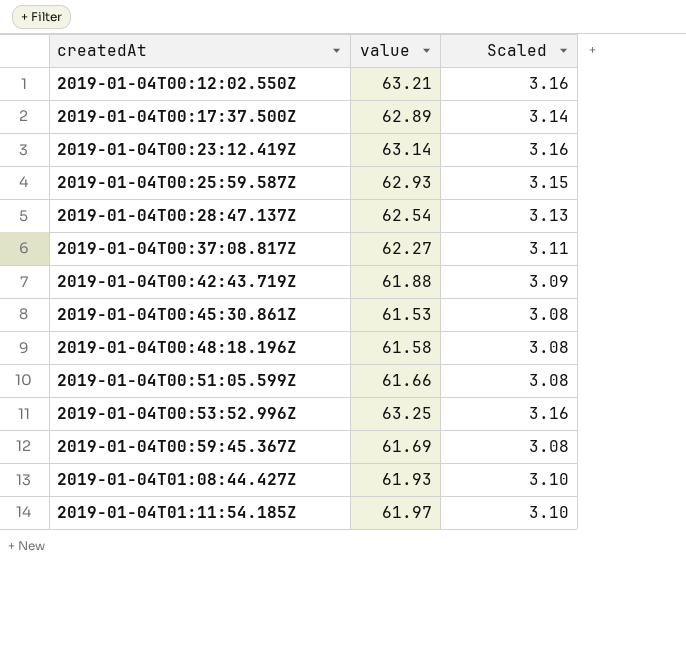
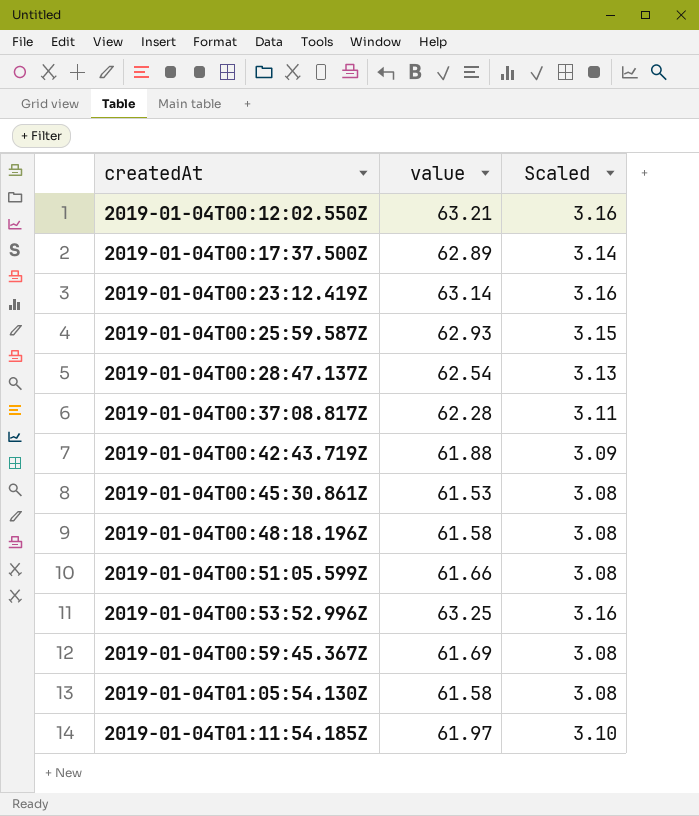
row 2019-01-04T01:08:44.427Z: 61.93 | 3.10 -> none
2019-01-04T00:37:08.817Z | value: 62.27 -> 62.28
row 2019-01-04T01:05:54.130Z: none -> 61.58 | 3.08

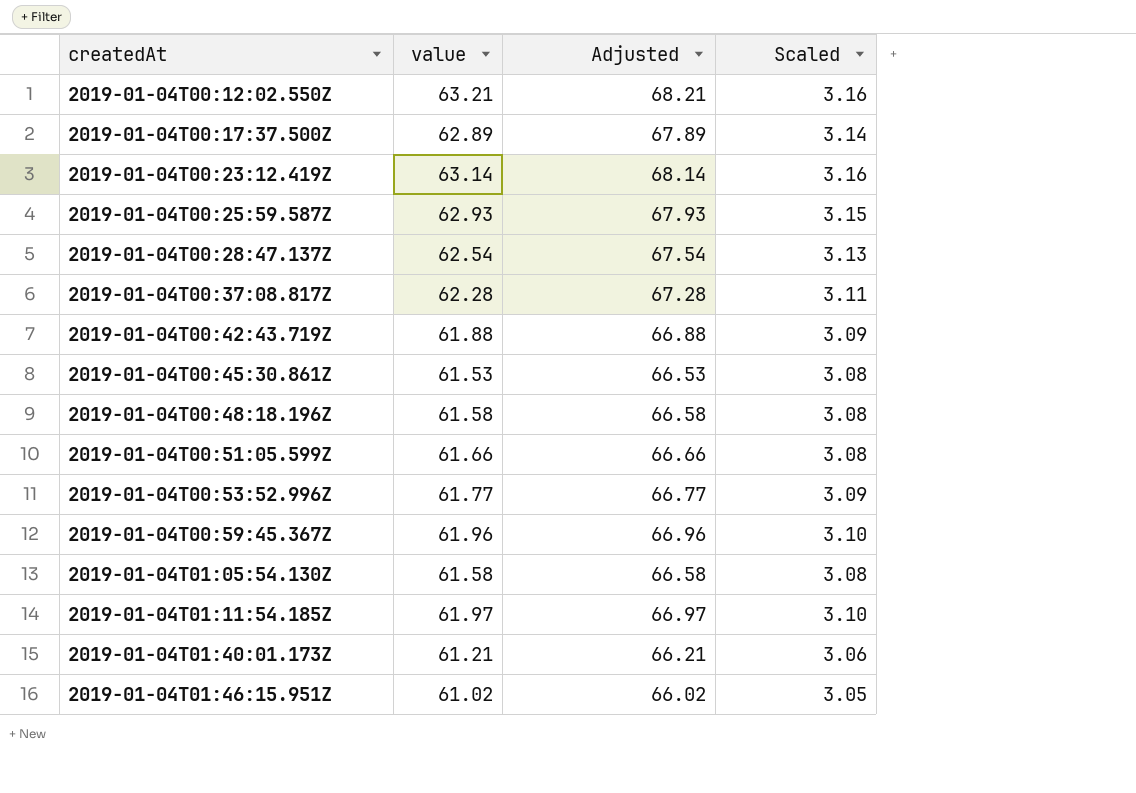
column Adjusted | formula: none -> [value] + 5
2019-01-04T00:53:52.996Z | value: 63.25 -> 61.77
2019-01-04T00:53:52.996Z | Scaled: 3.16 -> 3.09
2019-01-04T00:59:45.367Z | value: 61.69 -> 61.96
2019-01-04T00:59:45.367Z | Scaled: 3.08 -> 3.10
row 2019-01-04T01:40:01.173Z: none -> 61.21 | 66.21 | 3.06
row 2019-01-04T01:46:15.951Z: none -> 61.02 | 66.02 | 3.05

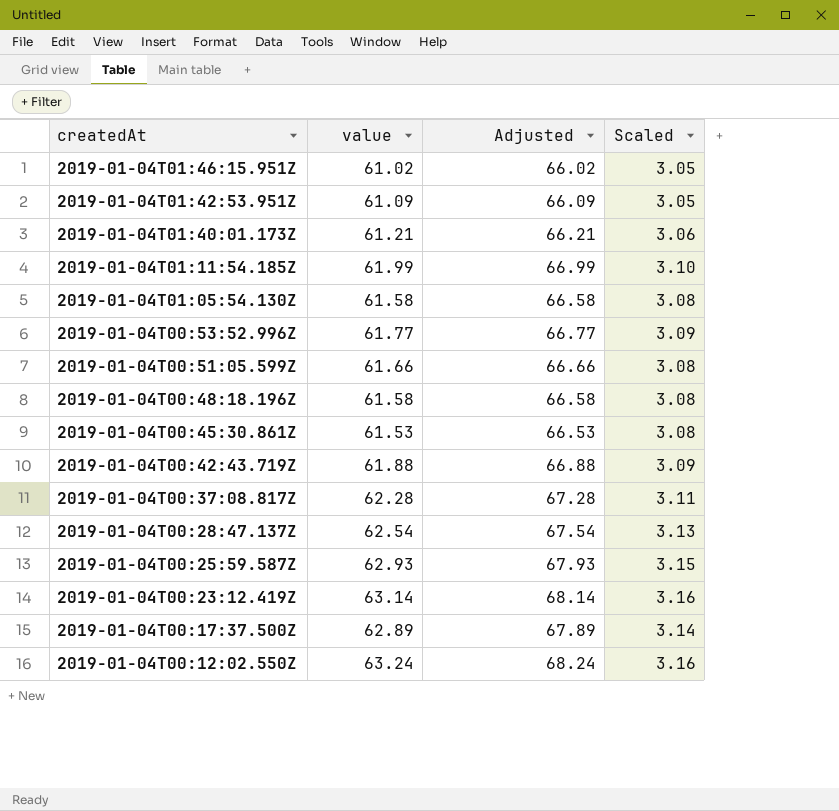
row order: createdAt ascending -> createdAt descending
row 2019-01-04T00:59:45.367Z: 61.96 | 66.96 | 3.10 -> none
row 2019-01-04T01:42:53.951Z: none -> 61.09 | 66.09 | 3.05
2019-01-04T01:11:54.185Z | value: 61.97 -> 61.99
2019-01-04T01:11:54.185Z | Adjusted: 66.97 -> 66.99
2019-01-04T00:12:02.550Z | value: 63.21 -> 63.24
2019-01-04T00:12:02.550Z | Adjusted: 68.21 -> 68.24

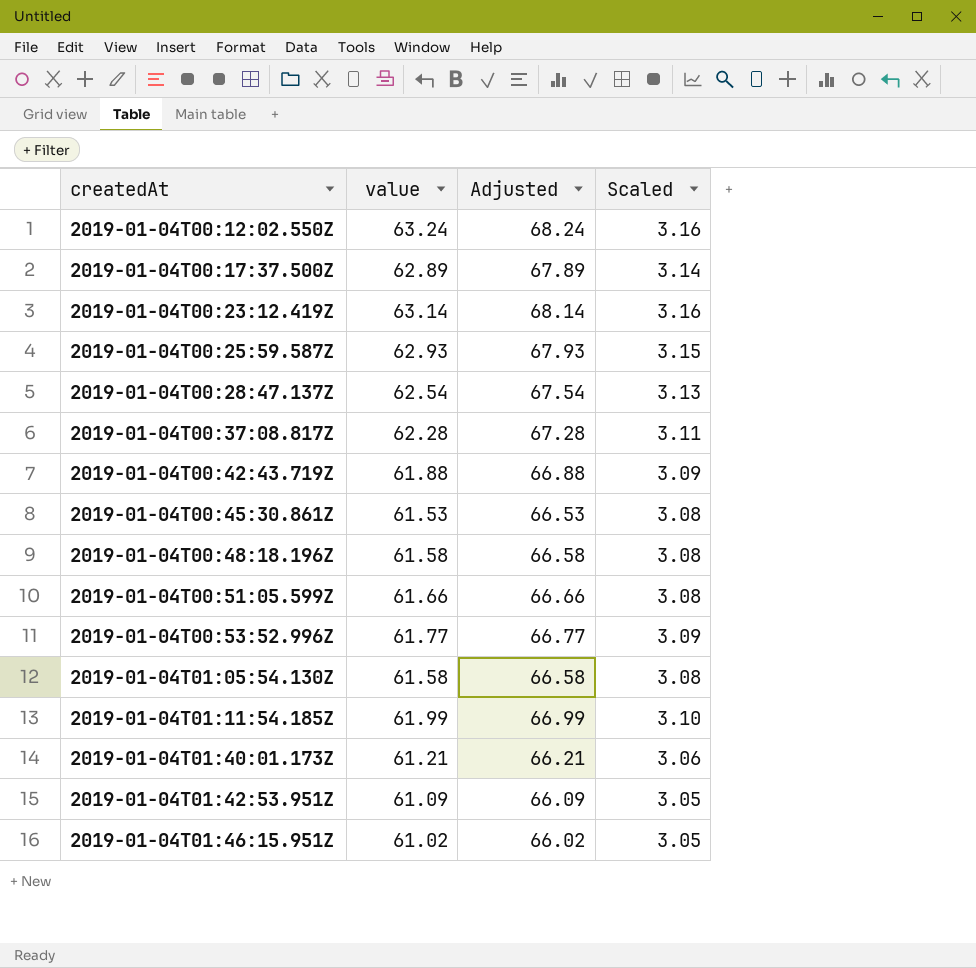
row order: createdAt descending -> createdAt ascending

